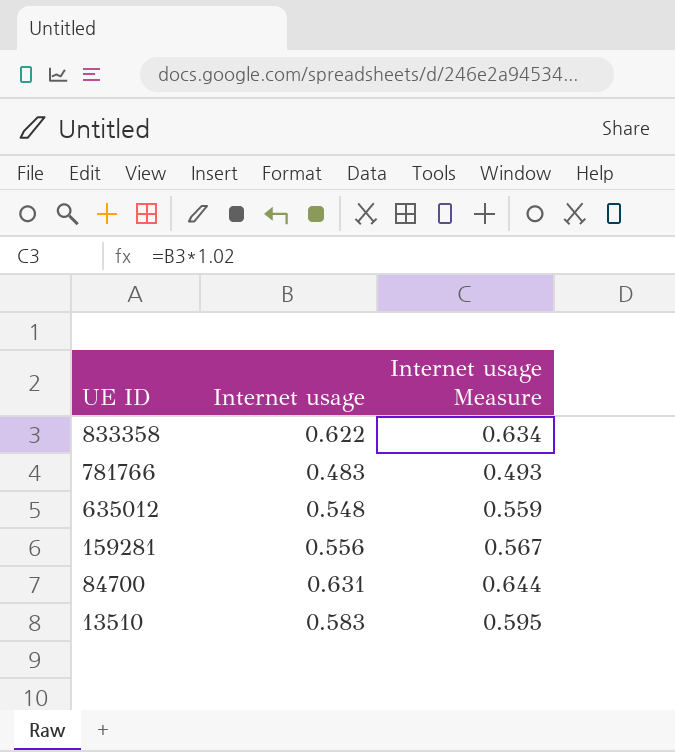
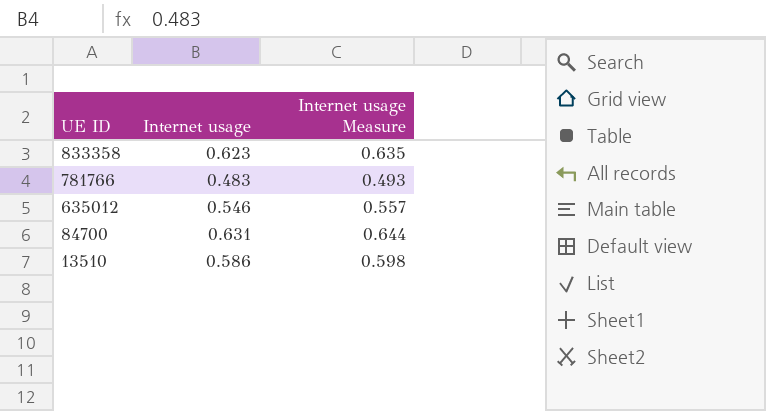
row 159281: 0.556 | 0.567 -> none
833358 | Internet usage: 0.622 -> 0.623
833358 | Internet usage Measure: 0.634 -> 0.635
635012 | Internet usage: 0.548 -> 0.546
635012 | Internet usage Measure: 0.559 -> 0.557
13510 | Internet usage: 0.583 -> 0.586
13510 | Internet usage Measure: 0.595 -> 0.598

